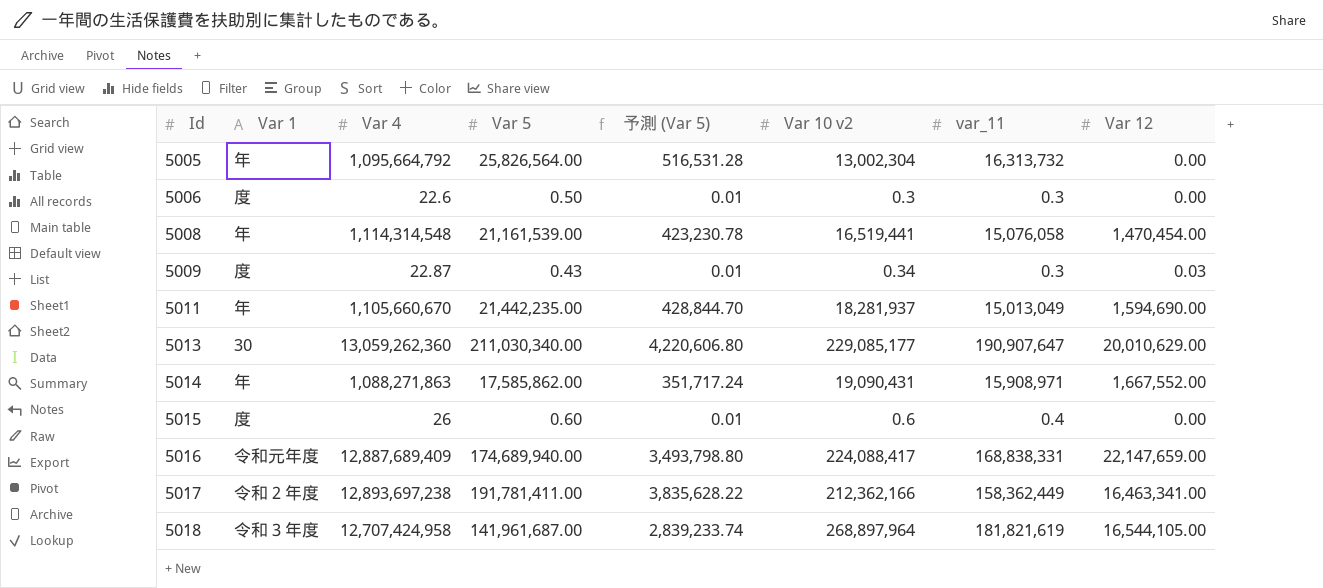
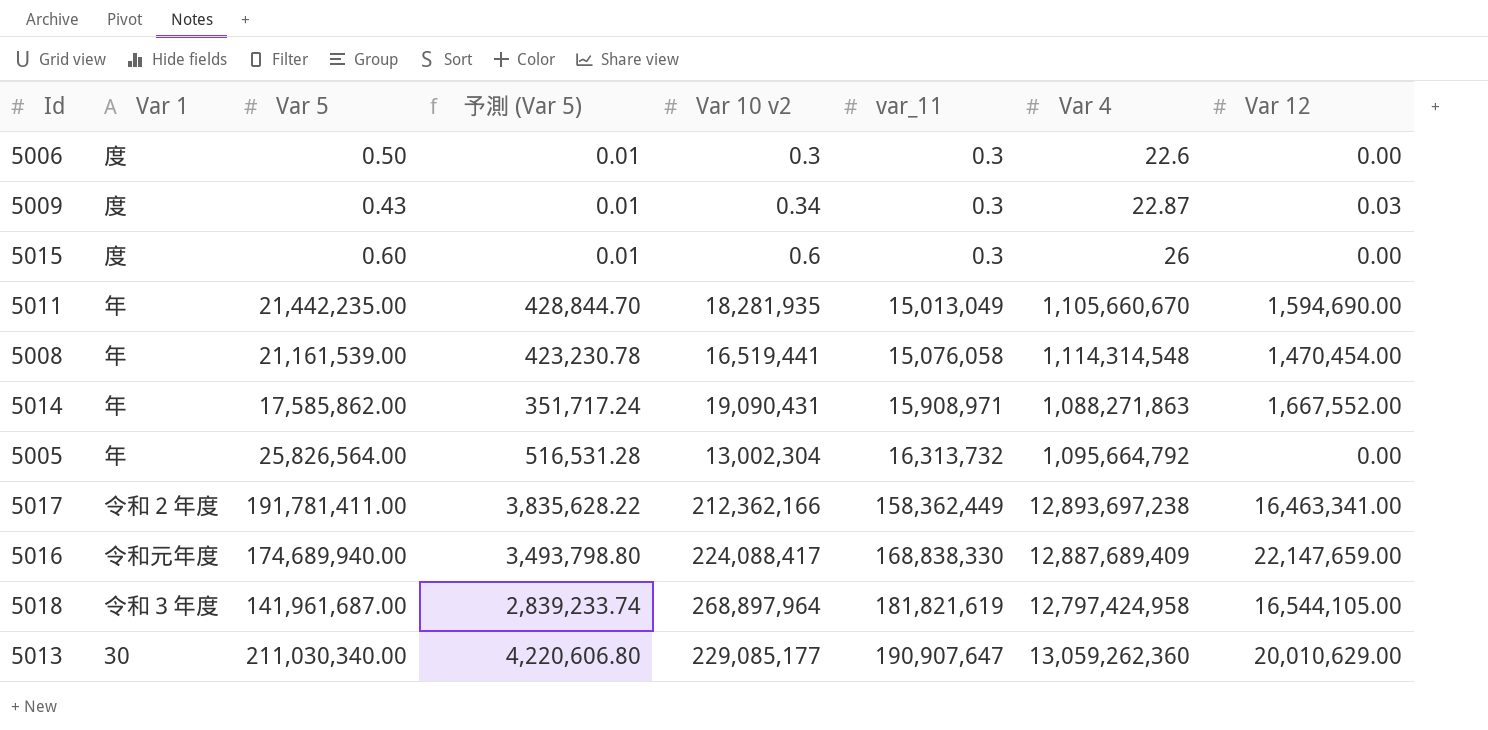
row order: Id ascending -> var_11 ascending
column Var 4 | position: 3 -> 7
5015 | var_11: 0.4 -> 0.3
5011 | Var 10 v2: 18,281,937 -> 18,281,935
5016 | var_11: 168,838,331 -> 168,838,330
5018 | Var 4: 12,707,424,958 -> 12,797,424,958

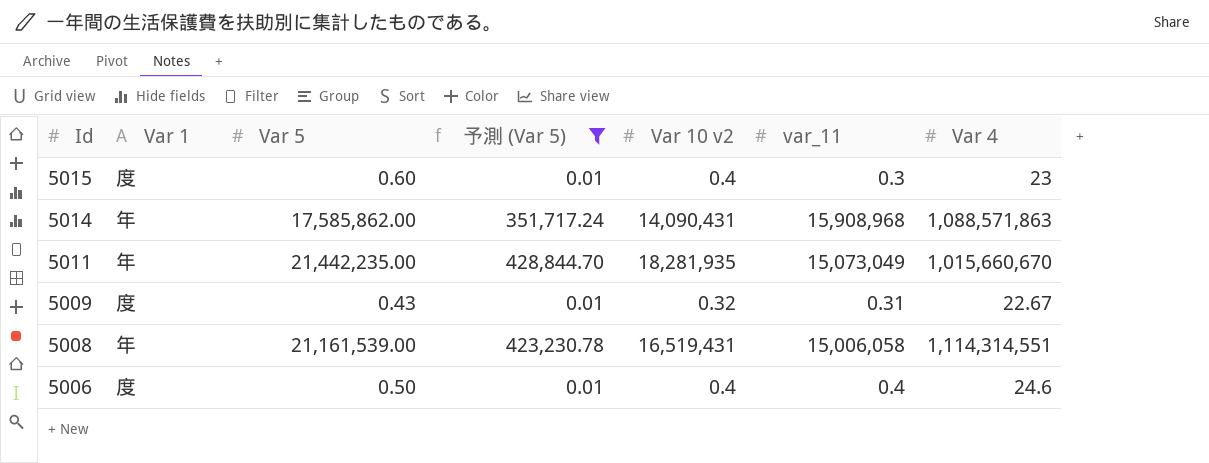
filter: none -> 予測 (Var 5) <= 428,844.70
row order: var_11 ascending -> Id descending
column Var 12 | position: 8 -> none
5015 | Var 10 v2: 0.6 -> 0.4
5015 | Var 4: 26 -> 23
5014 | Var 10 v2: 19,090,431 -> 14,090,431
5014 | var_11: 15,908,971 -> 15,908,968
5014 | Var 4: 1,088,271,863 -> 1,088,571,863
5011 | var_11: 15,013,049 -> 15,073,049
5011 | Var 4: 1,105,660,670 -> 1,015,660,670
5009 | Var 10 v2: 0.34 -> 0.32
5009 | var_11: 0.3 -> 0.31
5009 | Var 4: 22.87 -> 22.67
5008 | Var 10 v2: 16,519,441 -> 16,519,431
5008 | var_11: 15,076,058 -> 15,006,058
5008 | Var 4: 1,114,314,548 -> 1,114,314,551
5006 | Var 10 v2: 0.3 -> 0.4
5006 | var_11: 0.3 -> 0.4
5006 | Var 4: 22.6 -> 24.6

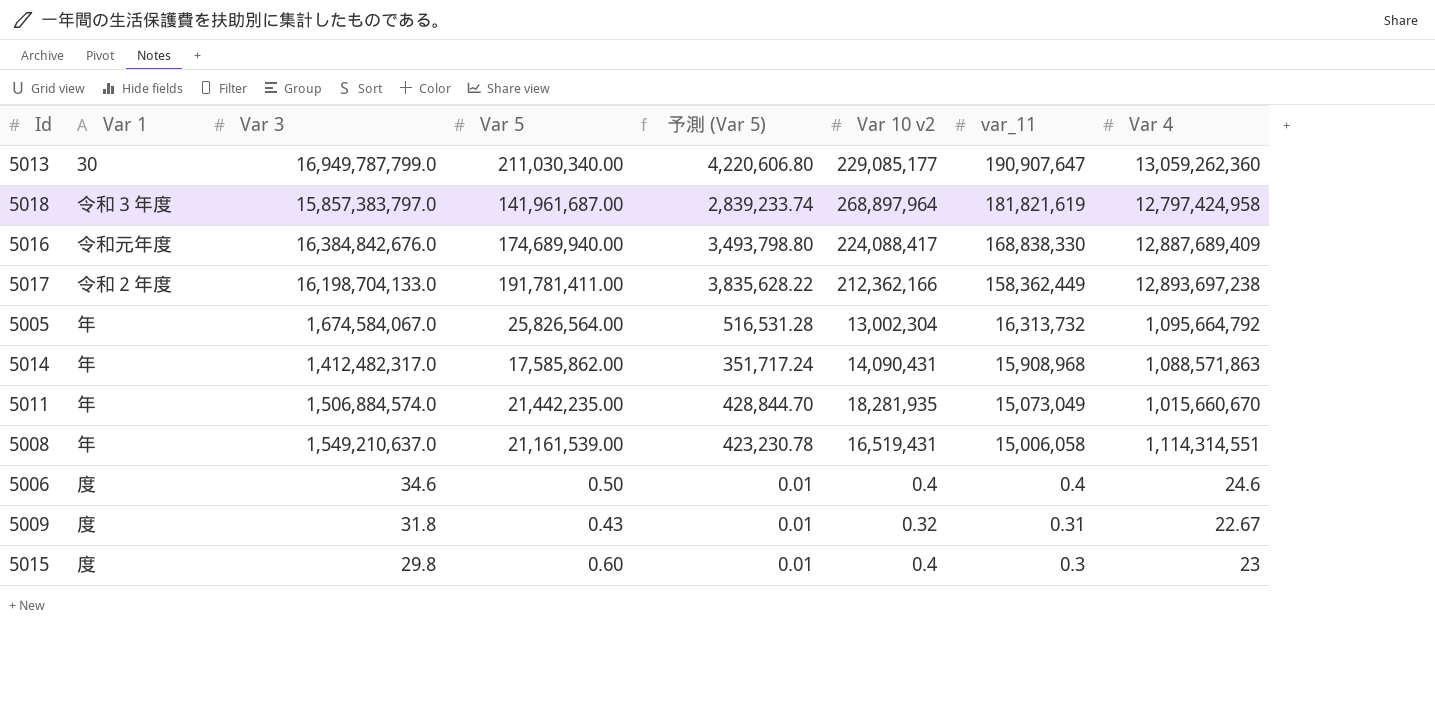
filter: 予測 (Var 5) <= 428,844.70 -> none
row order: Id descending -> var_11 descending
column Var 3 | position: none -> 3

